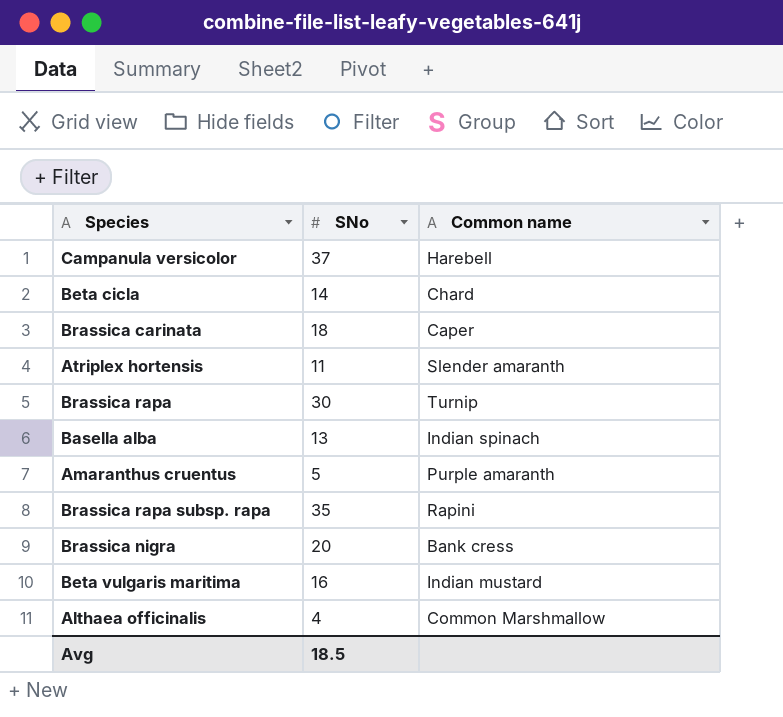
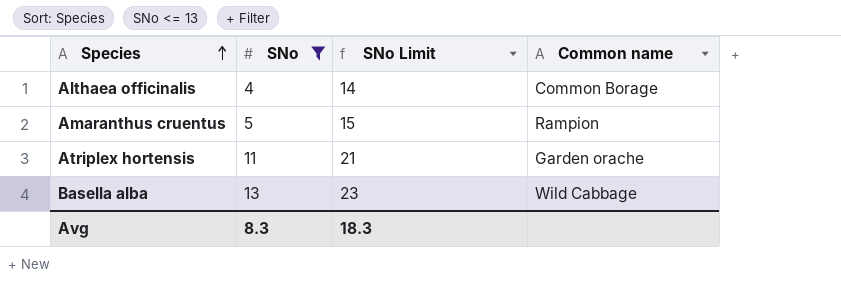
filter: none -> SNo <= 13
row order: none -> Species ascending
column SNo Limit | formula: none -> [SNo] + 10
Althaea officinalis | Common name: Common Marshmallow -> Common Borage
Amaranthus cruentus | Common name: Purple amaranth -> Rampion
Atriplex hortensis | Common name: Slender amaranth -> Garden orache
Basella alba | Common name: Indian spinach -> Wild Cabbage
Avg | SNo: 18.5 -> 8.3

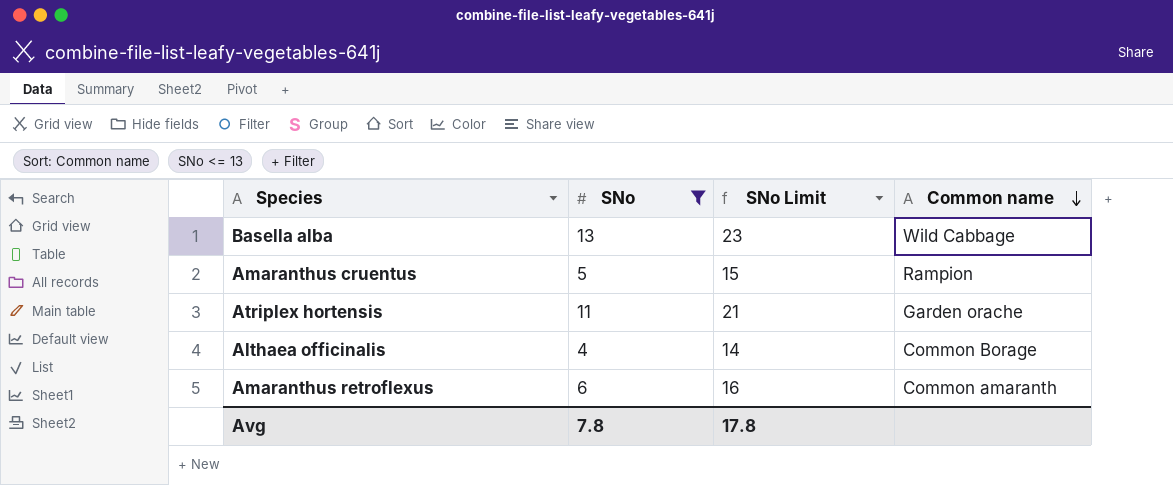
row order: Species ascending -> Common name descending
row Amaranthus retroflexus: none -> 6 | 16 | Common amaranth
Avg | SNo: 8.3 -> 7.8
Avg | SNo Limit: 18.3 -> 17.8

